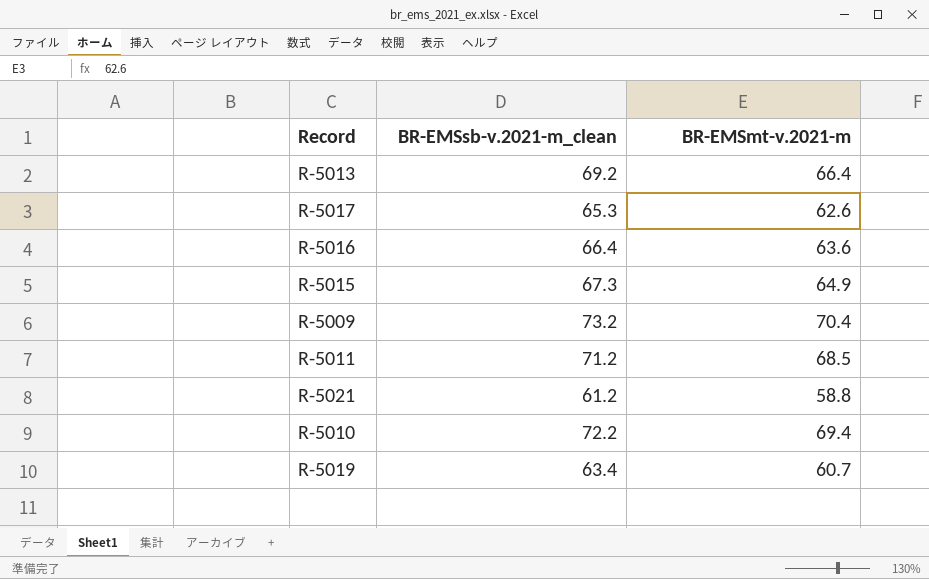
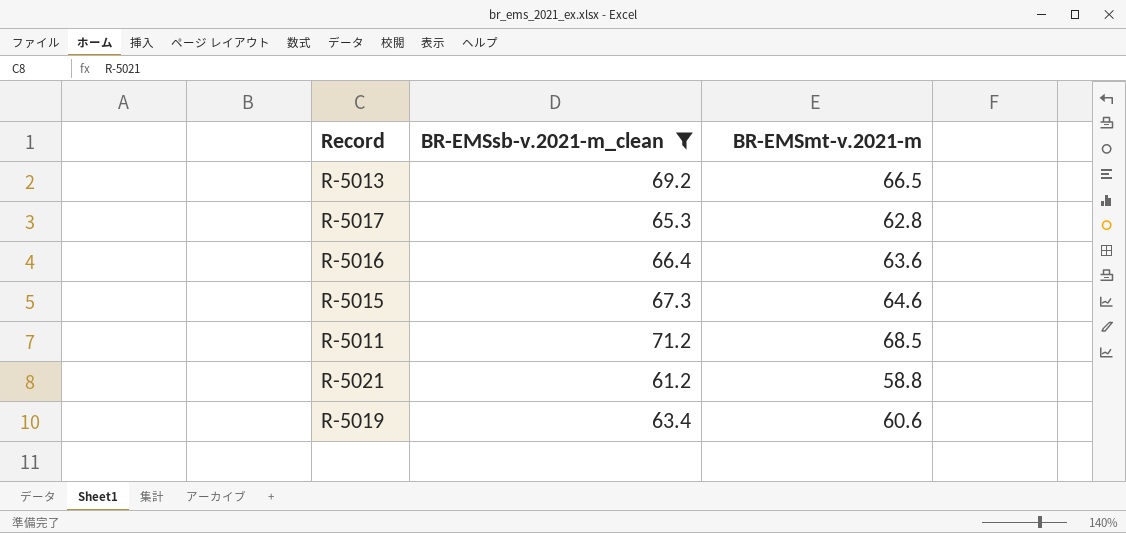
filter: none -> BR-EMSsb-v.2021-m_clean <= 71.2
R-5013 | BR-EMSmt-v.2021-m: 66.4 -> 66.5
R-5017 | BR-EMSmt-v.2021-m: 62.6 -> 62.8
R-5015 | BR-EMSmt-v.2021-m: 64.9 -> 64.6
R-5019 | BR-EMSmt-v.2021-m: 60.7 -> 60.6

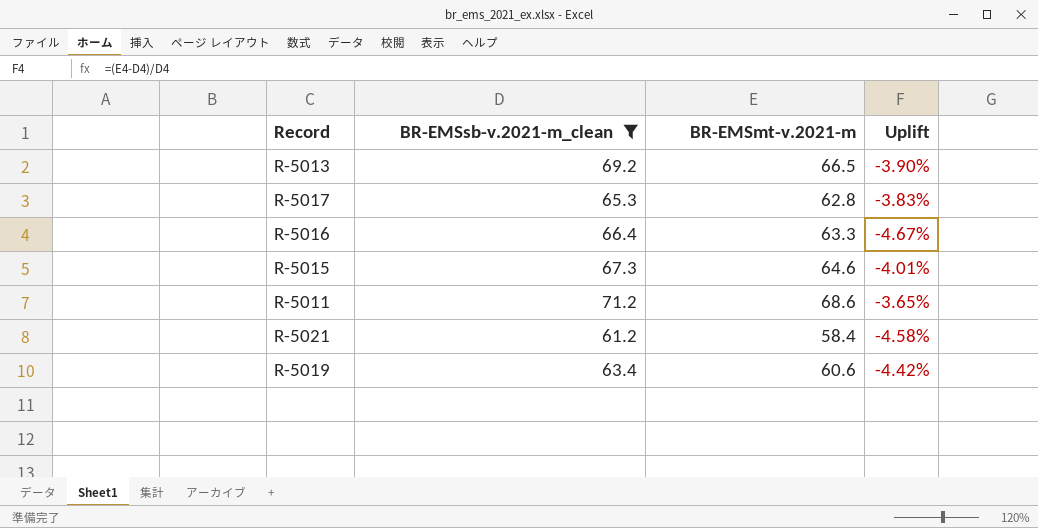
column Uplift | formula: none -> ([BR-EMSmt-v.2021-m] - [BR-EMSsb-v.2021-m_clean]) / [BR-EMSsb-v.2021-m_clean]
R-5016 | BR-EMSmt-v.2021-m: 63.6 -> 63.3
R-5011 | BR-EMSmt-v.2021-m: 68.5 -> 68.6
R-5021 | BR-EMSmt-v.2021-m: 58.8 -> 58.4

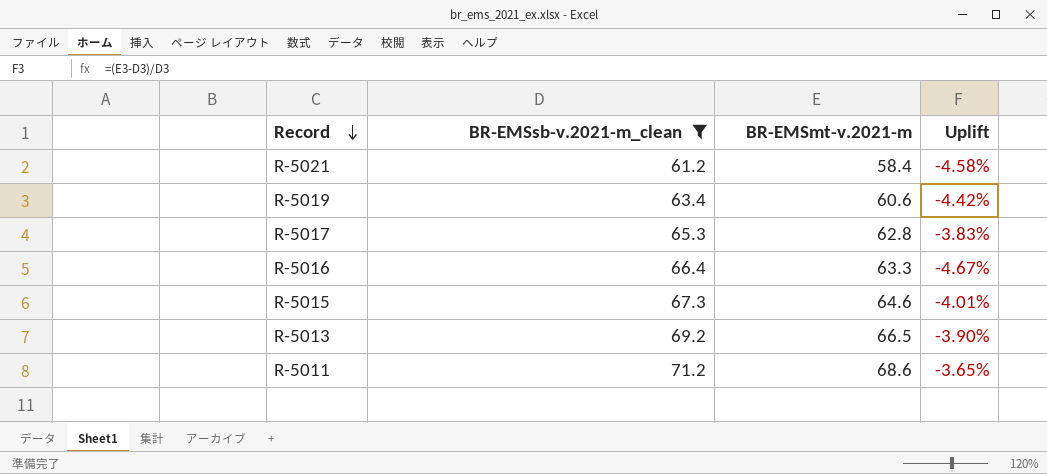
row order: none -> Record descending

